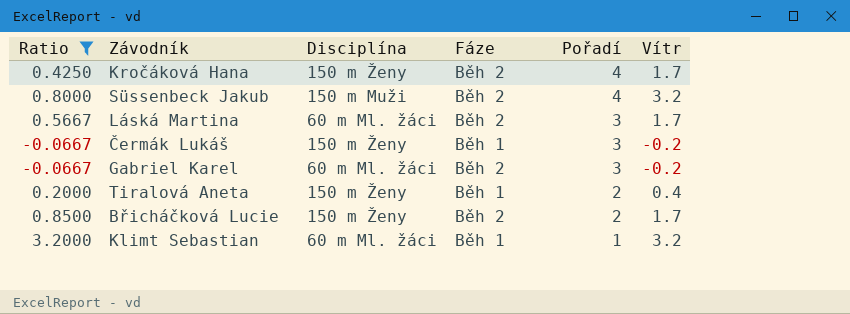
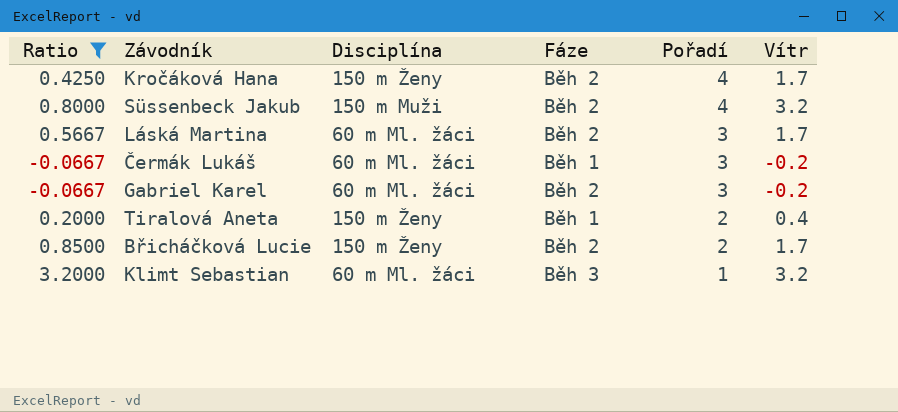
Čermák Lukáš | Disciplína: 150 m Ženy -> 60 m Ml. žáci
Klimt Sebastian | Fáze: Běh 1 -> Běh 3

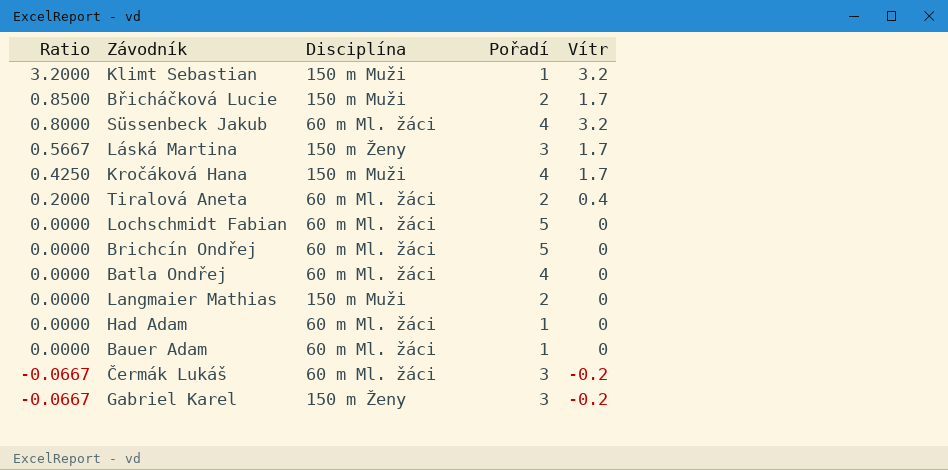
filter: Ratio != 0.0000 -> none
row order: Pořadí descending -> Ratio descending
column Fáze | position: 4 -> none
Klimt Sebastian | Disciplína: 60 m Ml. žáci -> 150 m Muži
Břicháčková Lucie | Disciplína: 150 m Ženy -> 150 m Muži
Süssenbeck Jakub | Disciplína: 150 m Muži -> 60 m Ml. žáci
Láská Martina | Disciplína: 60 m Ml. žáci -> 150 m Ženy
Kročáková Hana | Disciplína: 150 m Ženy -> 150 m Muži
Tiralová Aneta | Disciplína: 150 m Ženy -> 60 m Ml. žáci
Gabriel Karel | Disciplína: 60 m Ml. žáci -> 150 m Ženy

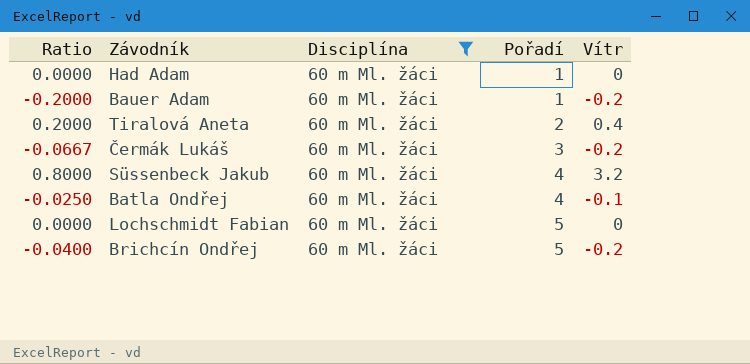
filter: none -> Disciplína = 60 m Ml. žáci
row order: Ratio descending -> Pořadí ascending
Bauer Adam | Ratio: 0.0000 -> -0.2000
Bauer Adam | Vítr: 0 -> -0.2
Batla Ondřej | Ratio: 0.0000 -> -0.0250
Batla Ondřej | Vítr: 0 -> -0.1
Brichcín Ondřej | Ratio: 0.0000 -> -0.0400
Brichcín Ondřej | Vítr: 0 -> -0.2

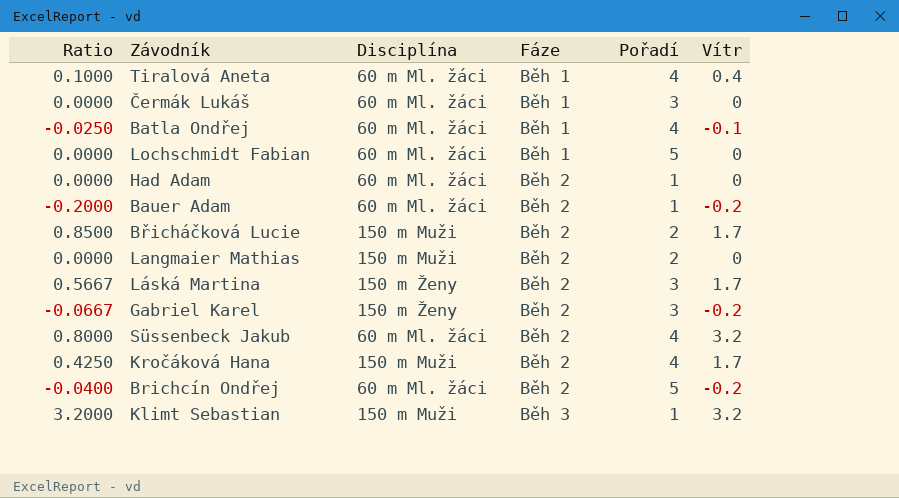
filter: Disciplína = 60 m Ml. žáci -> none
row order: Pořadí ascending -> Fáze ascending
column Fáze | position: none -> 4
Tiralová Aneta | Ratio: 0.2000 -> 0.1000
Tiralová Aneta | Pořadí: 2 -> 4
Čermák Lukáš | Ratio: -0.0667 -> 0.0000
Čermák Lukáš | Vítr: -0.2 -> 0

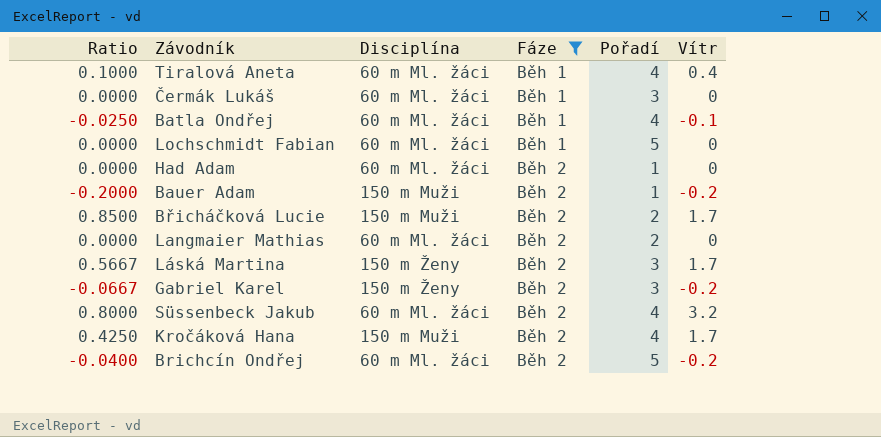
filter: none -> Fáze != Běh 3
Bauer Adam | Disciplína: 60 m Ml. žáci -> 150 m Muži
Langmaier Mathias | Disciplína: 150 m Muži -> 60 m Ml. žáci

